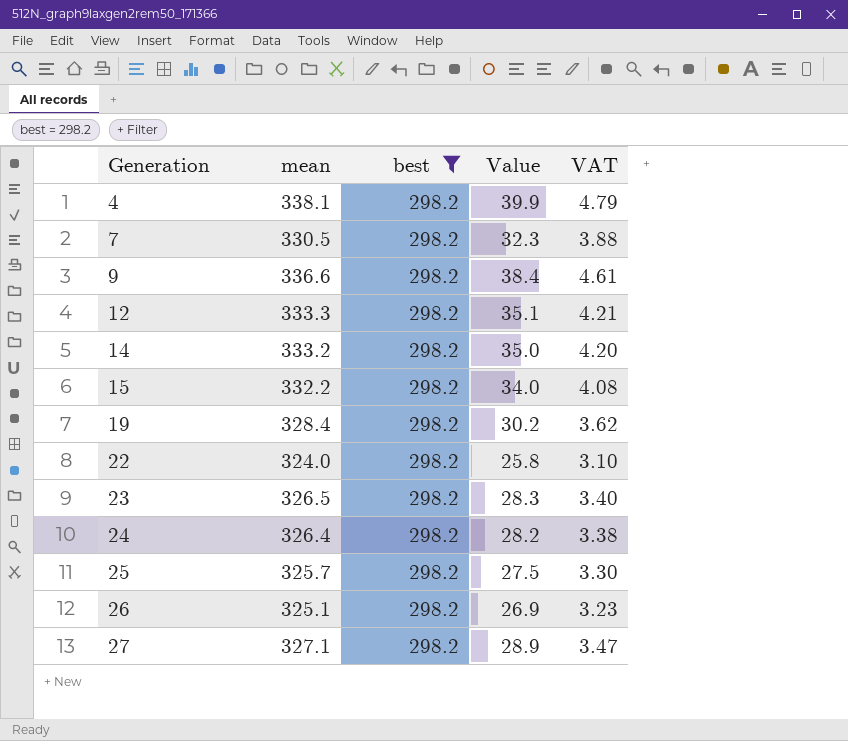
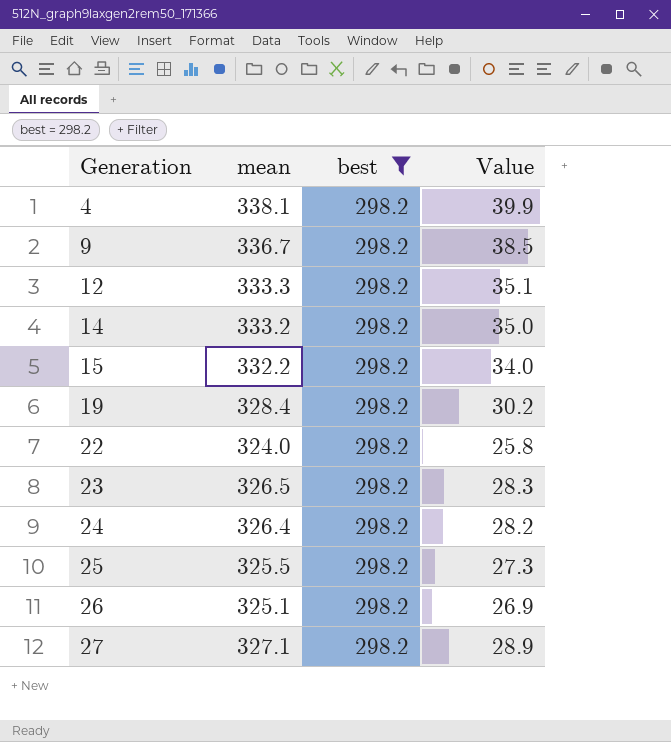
column VAT | formula: [Value] * 0.12 -> none
row 7: 330.5 | 298.2 | 32.3 | 3.88 -> none
9 | mean: 336.6 -> 336.7
9 | Value: 38.4 -> 38.5
25 | mean: 325.7 -> 325.5
25 | Value: 27.5 -> 27.3

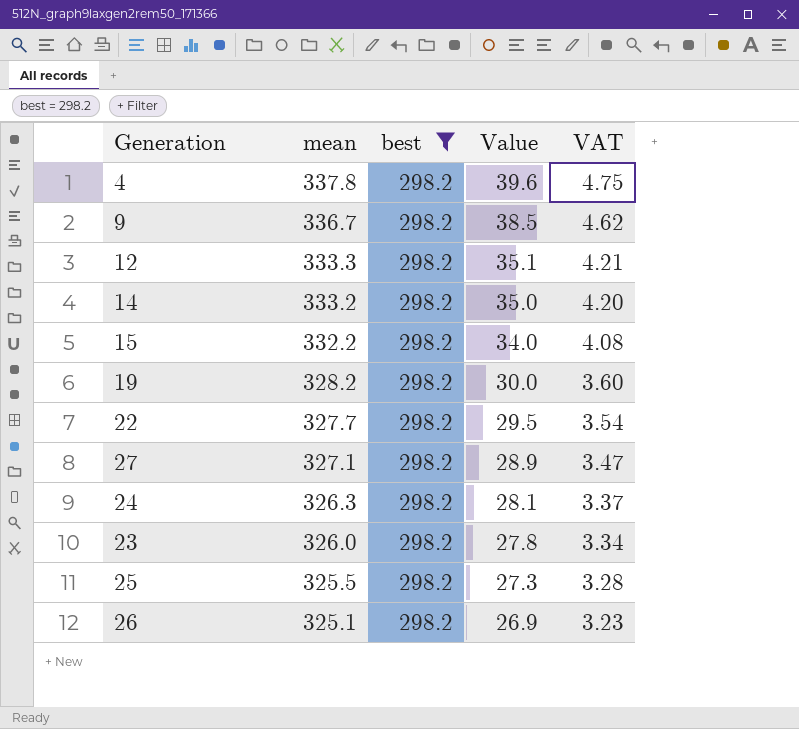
row order: Generation ascending -> mean descending
column VAT | formula: none -> [Value] * 0.12
4 | mean: 338.1 -> 337.8
4 | Value: 39.9 -> 39.6
19 | mean: 328.4 -> 328.2
19 | Value: 30.2 -> 30.0
22 | mean: 324.0 -> 327.7
22 | Value: 25.8 -> 29.5
24 | mean: 326.4 -> 326.3
24 | Value: 28.2 -> 28.1
23 | mean: 326.5 -> 326.0
23 | Value: 28.3 -> 27.8

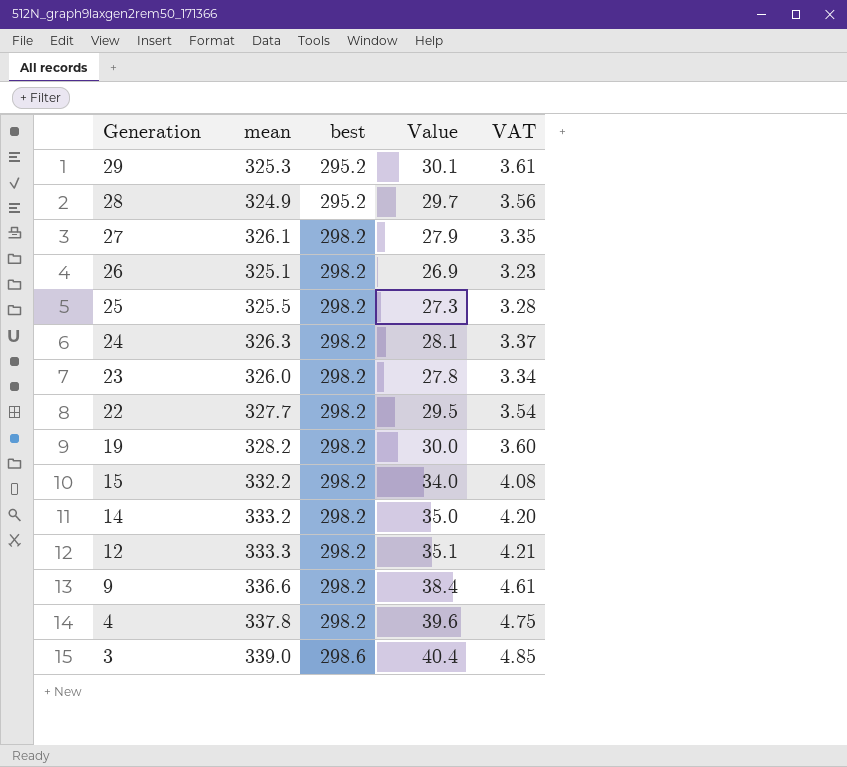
filter: best = 298.2 -> none
row order: mean descending -> Generation descending
27 | mean: 327.1 -> 326.1
27 | Value: 28.9 -> 27.9
27 | VAT: 3.47 -> 3.35
9 | mean: 336.7 -> 336.6
9 | Value: 38.5 -> 38.4
9 | VAT: 4.62 -> 4.61

